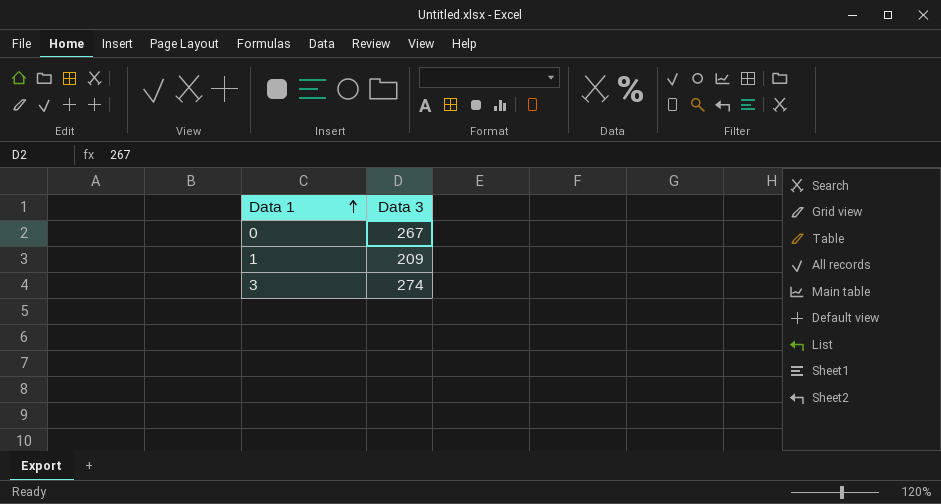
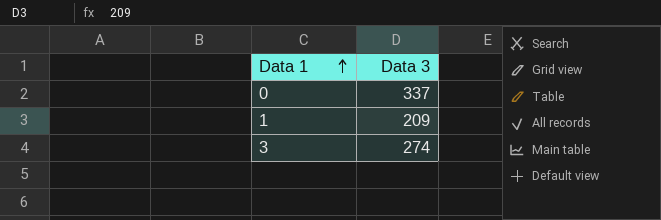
0 | Data 3: 267 -> 337

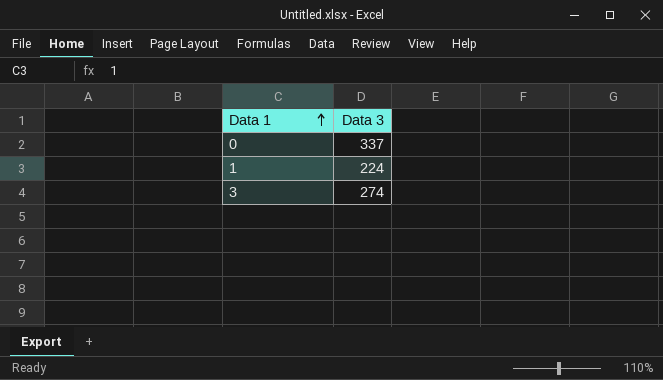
1 | Data 3: 209 -> 224

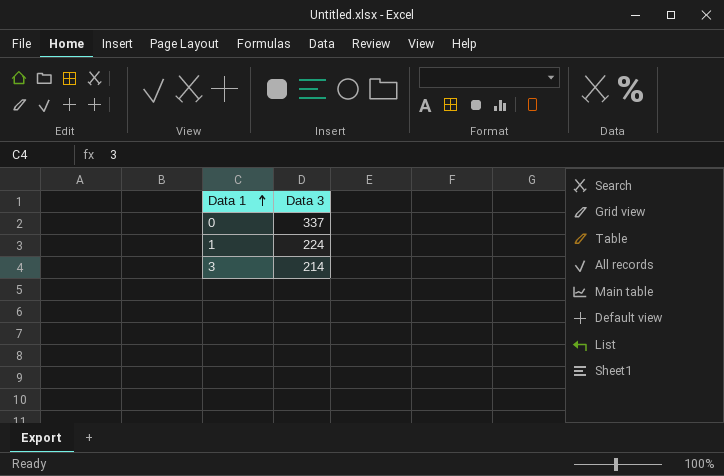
3 | Data 3: 274 -> 214

